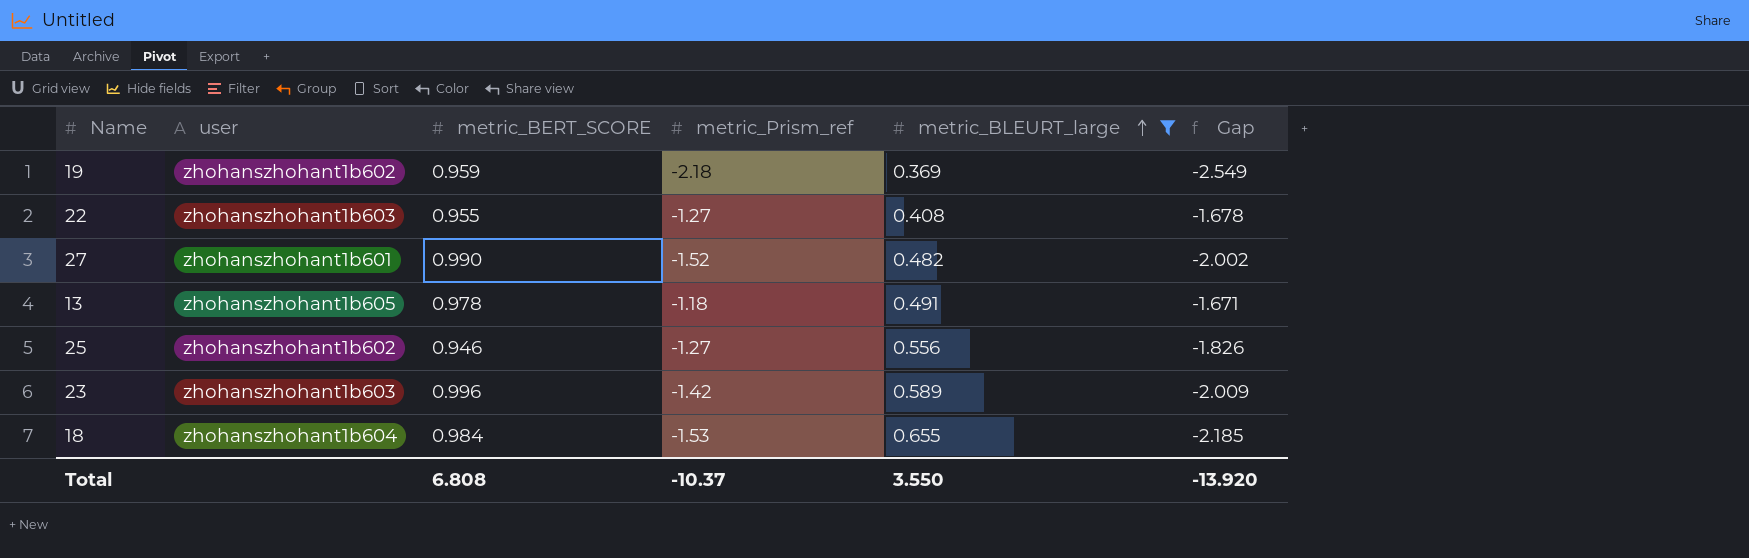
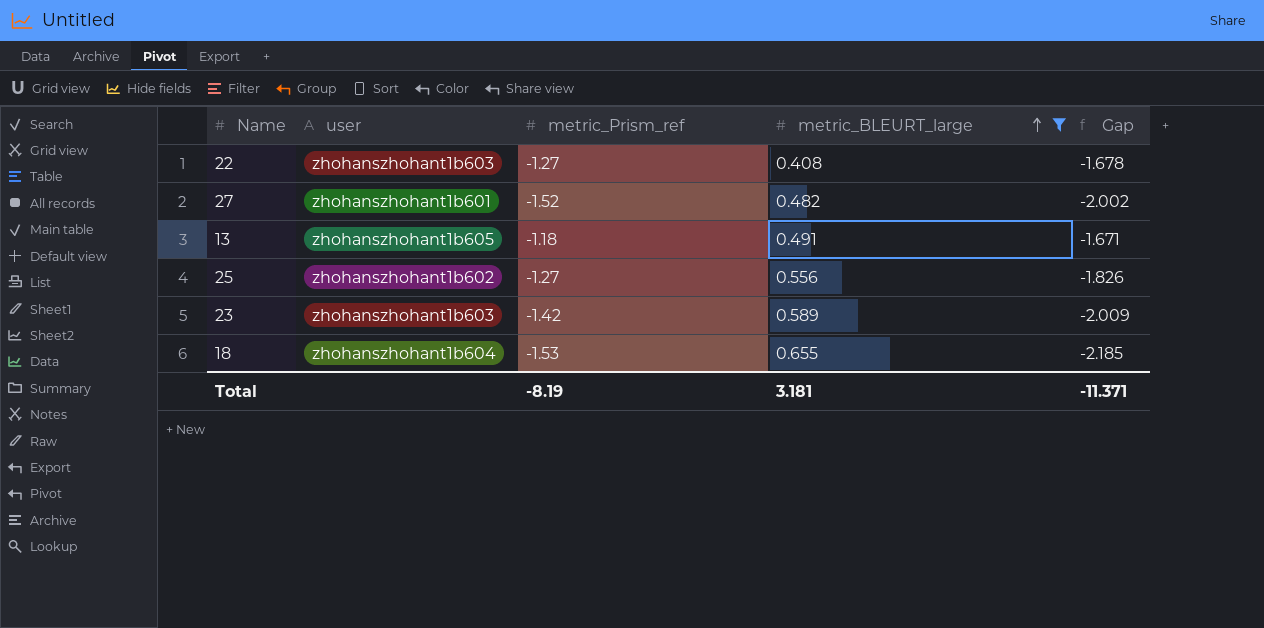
column metric_BERT_SCORE | position: 3 -> none
row 19: zhohanszhohant1b602 | 0.959 | -2.18 | 0.369 | -2.549 -> none
Total | metric_Prism_ref: -10.37 -> -8.19
Total | metric_BLEURT_large: 3.550 -> 3.181
Total | Gap: -13.920 -> -11.371

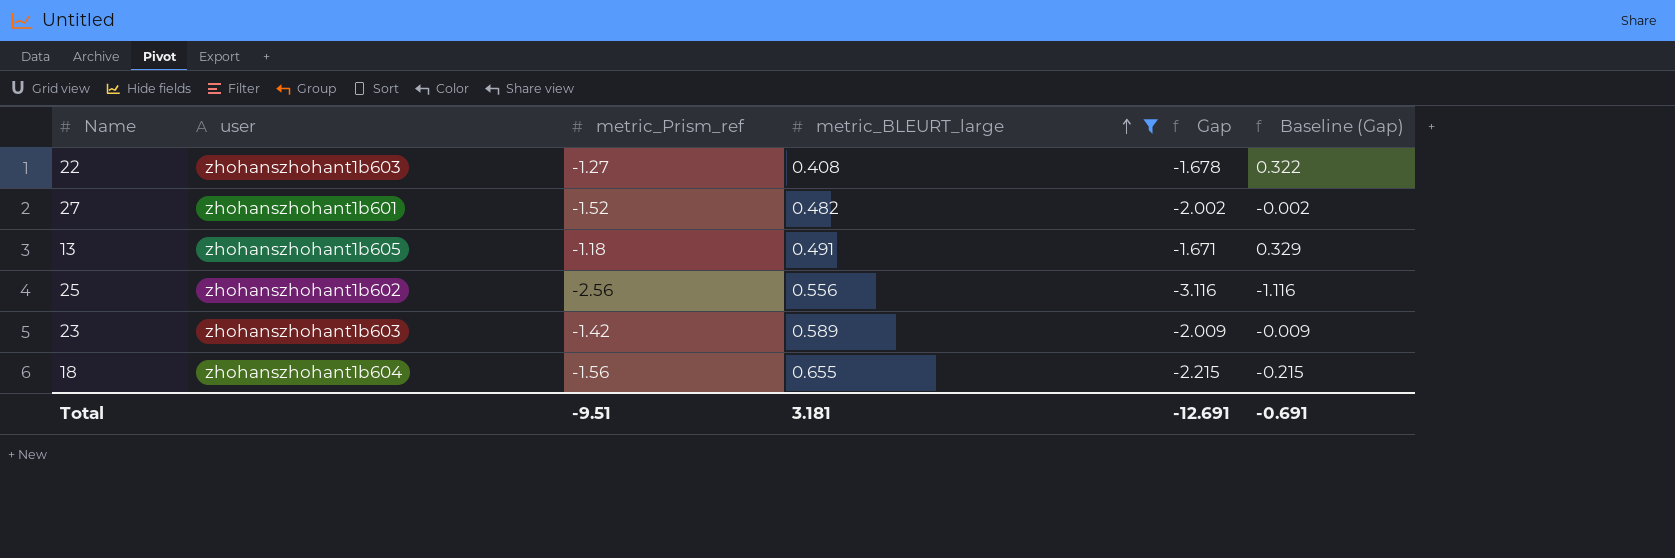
column Baseline (Gap) | formula: none -> [Gap] + 2
25 | metric_Prism_ref: -1.27 -> -2.56
25 | Gap: -1.826 -> -3.116
18 | metric_Prism_ref: -1.53 -> -1.56
18 | Gap: -2.185 -> -2.215
Total | metric_Prism_ref: -8.19 -> -9.51
Total | Gap: -11.371 -> -12.691

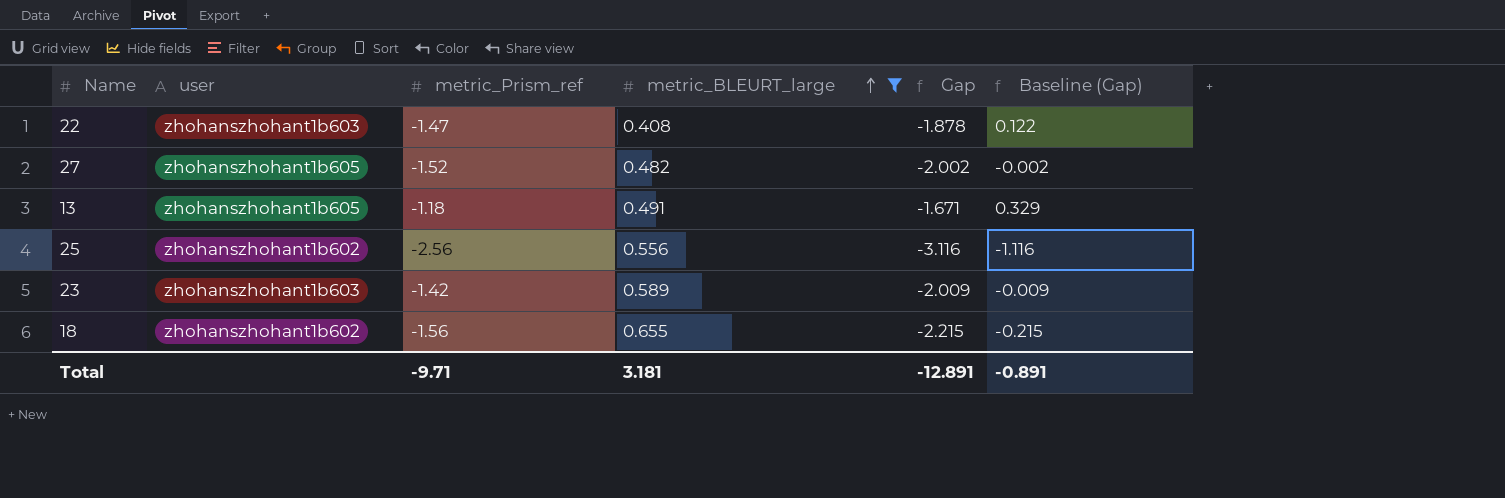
22 | metric_Prism_ref: -1.27 -> -1.47
22 | Gap: -1.678 -> -1.878
22 | Baseline (Gap): 0.322 -> 0.122
27 | user: zhohanszhohant1b601 -> zhohanszhohant1b605
18 | user: zhohanszhohant1b604 -> zhohanszhohant1b602
Total | metric_Prism_ref: -9.51 -> -9.71
Total | Gap: -12.691 -> -12.891
Total | Baseline (Gap): -0.691 -> -0.891

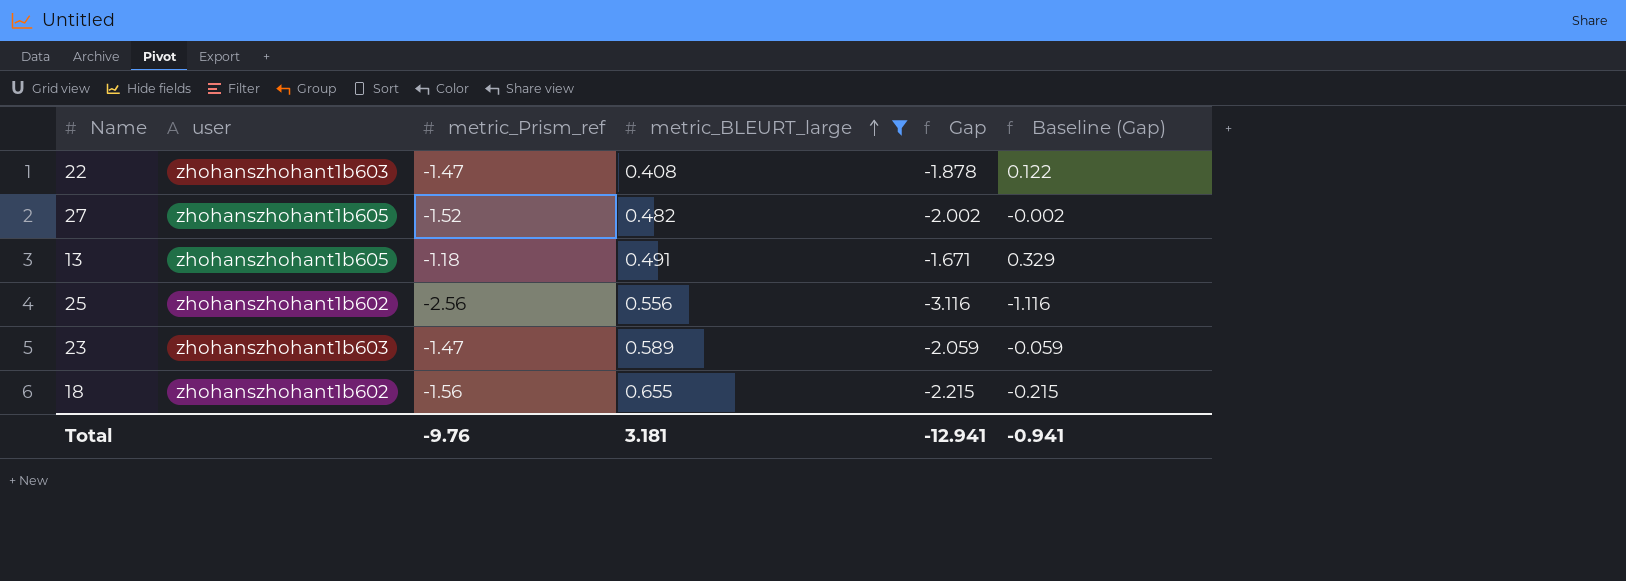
23 | metric_Prism_ref: -1.42 -> -1.47
23 | Gap: -2.009 -> -2.059
23 | Baseline (Gap): -0.009 -> -0.059
Total | metric_Prism_ref: -9.71 -> -9.76
Total | Gap: -12.891 -> -12.941
Total | Baseline (Gap): -0.891 -> -0.941

